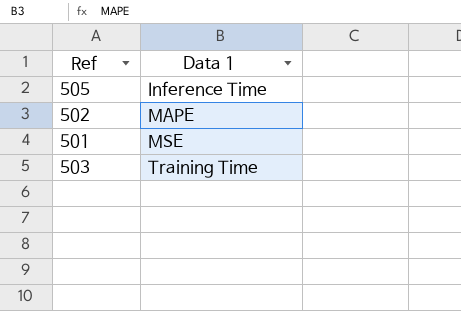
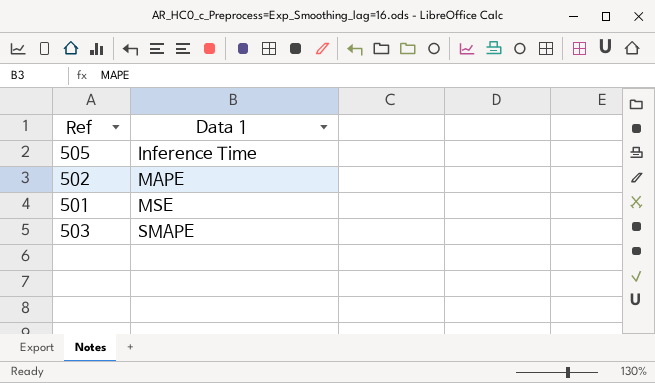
503 | Data 1: Training Time -> SMAPE

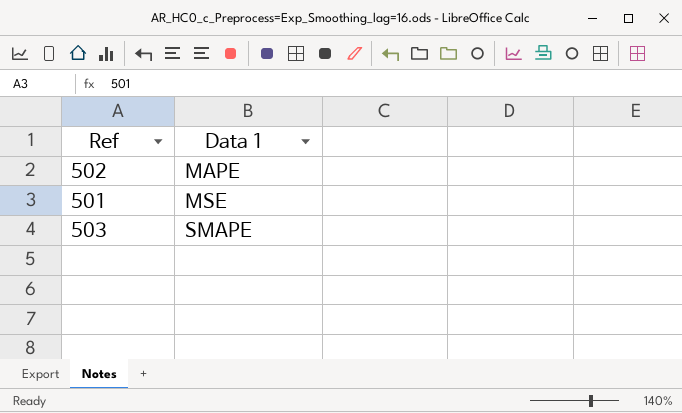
row 505: Inference Time -> none

